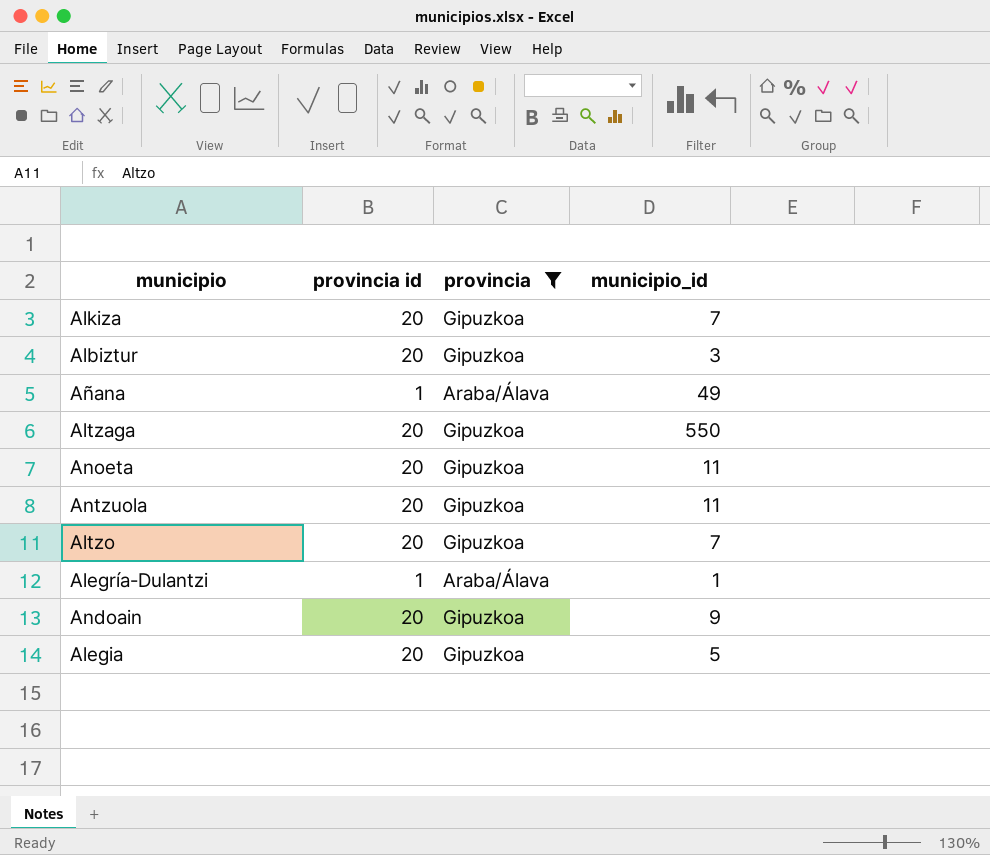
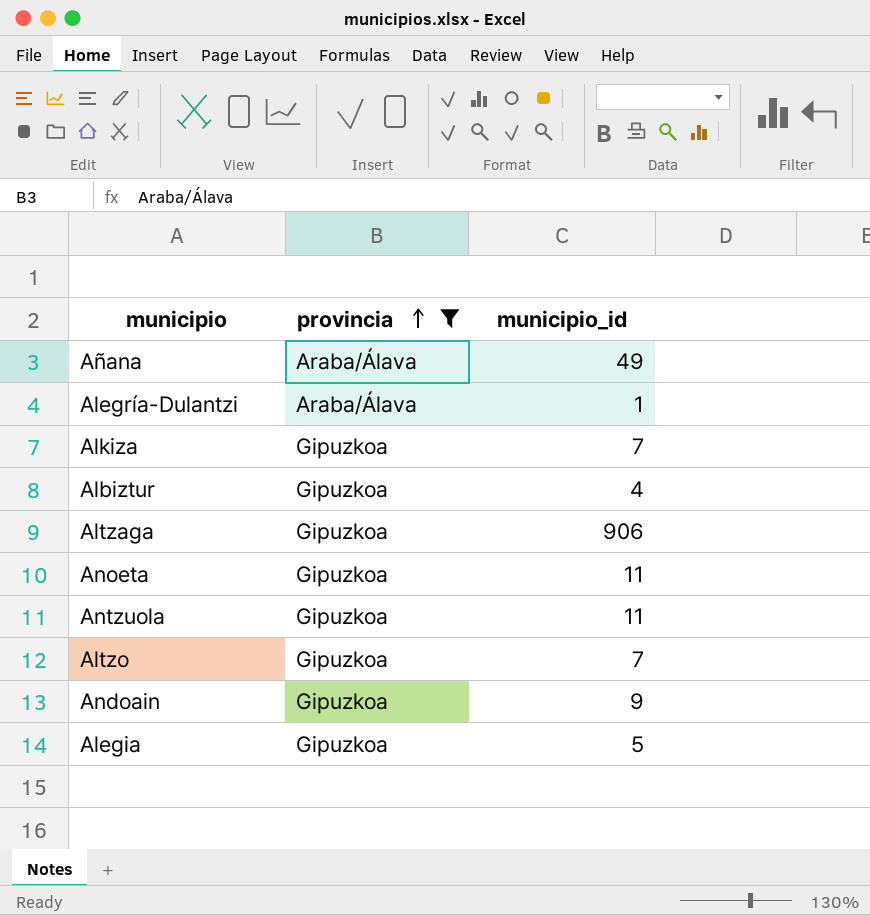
row order: none -> provincia ascending
column provincia id | position: 2 -> none
Albiztur | municipio_id: 3 -> 4
Altzaga | municipio_id: 550 -> 906

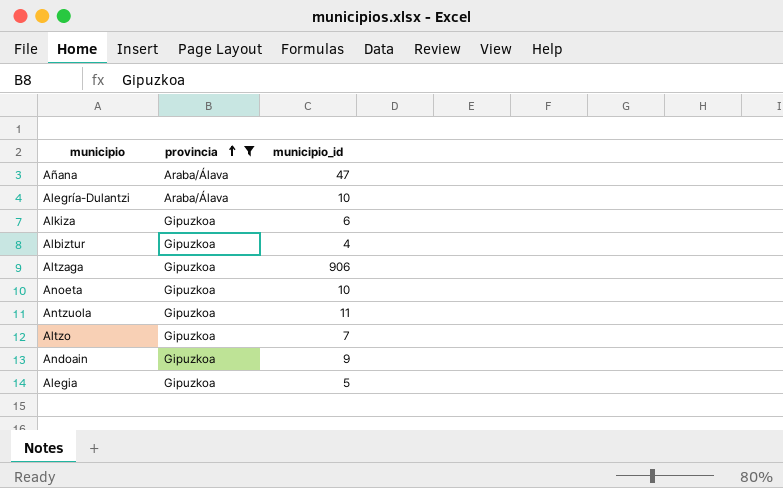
Añana | municipio_id: 49 -> 47
Alegría-Dulantzi | municipio_id: 1 -> 10
Alkiza | municipio_id: 7 -> 6
Anoeta | municipio_id: 11 -> 10

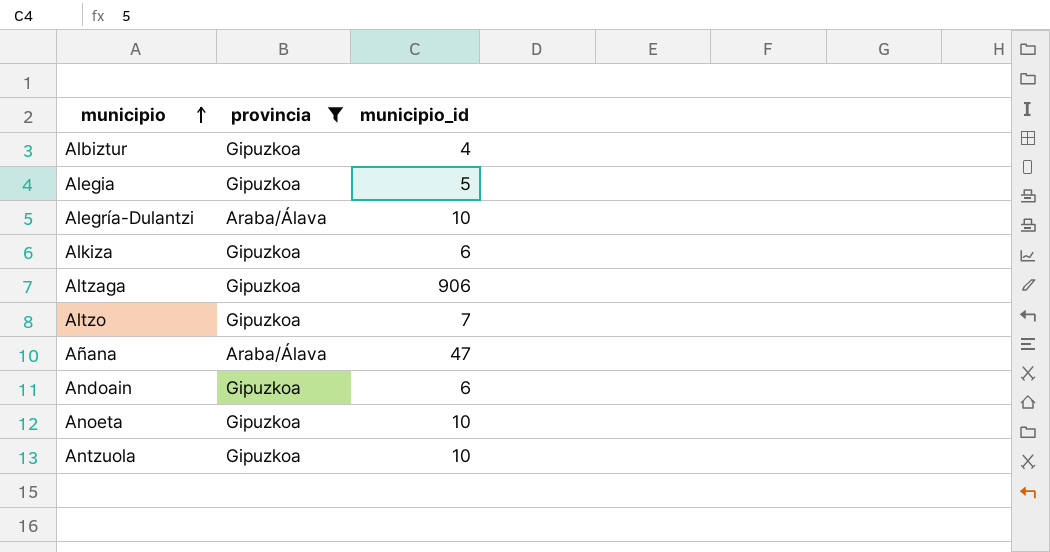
row order: provincia ascending -> municipio ascending
Andoain | municipio_id: 9 -> 6
Antzuola | municipio_id: 11 -> 10

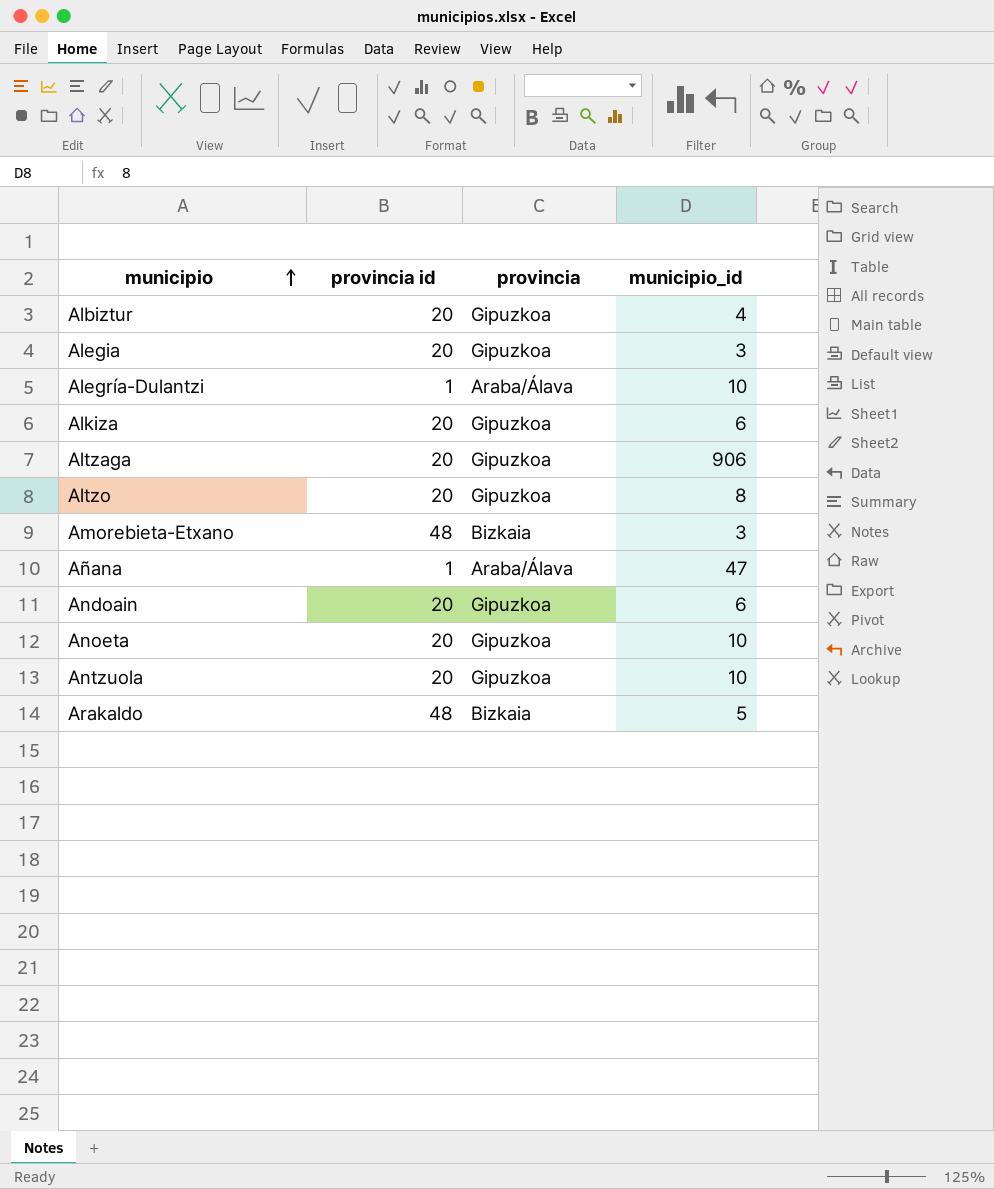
filter: provincia != Bizkaia -> none
column provincia id | position: none -> 2
Alegia | municipio_id: 5 -> 3
Altzo | municipio_id: 7 -> 8

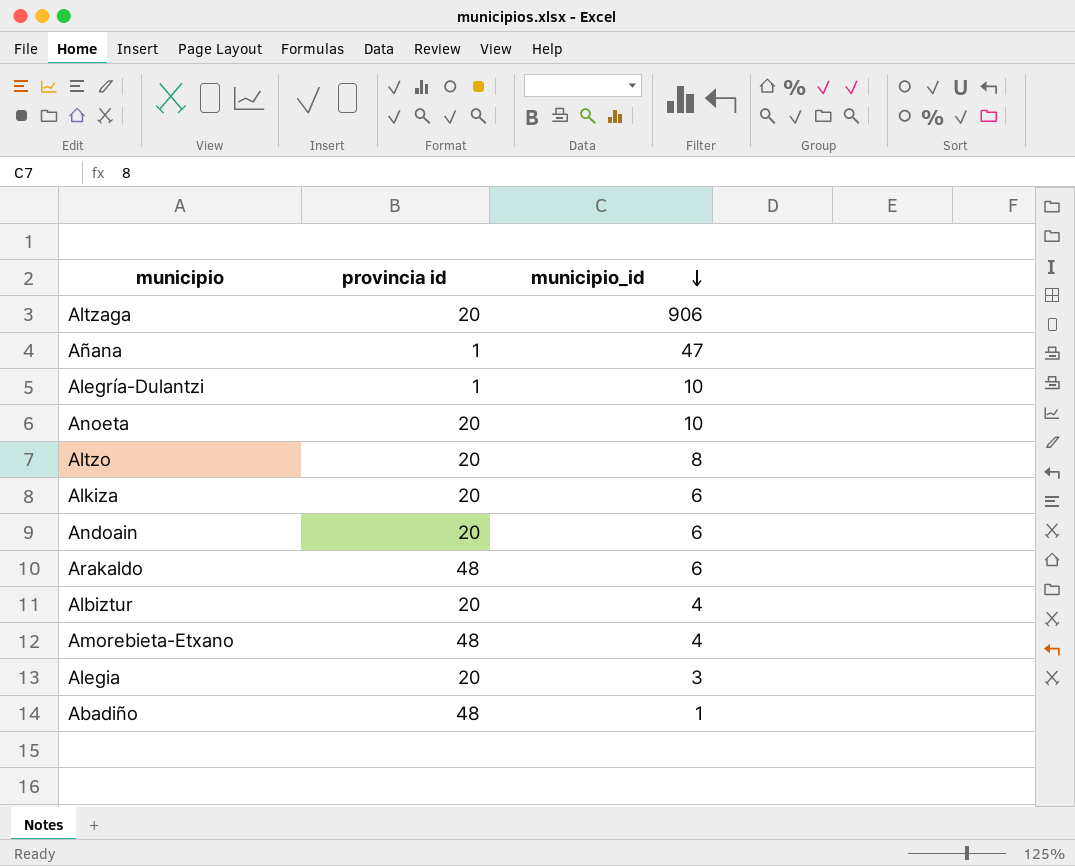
row order: municipio ascending -> municipio_id descending
column provincia | position: 3 -> none
row Antzuola: 20 | Gipuzkoa | 10 -> none
Arakaldo | municipio_id: 5 -> 6
Amorebieta-Etxano | municipio_id: 3 -> 4
row Abadiño: none -> 48 | 1

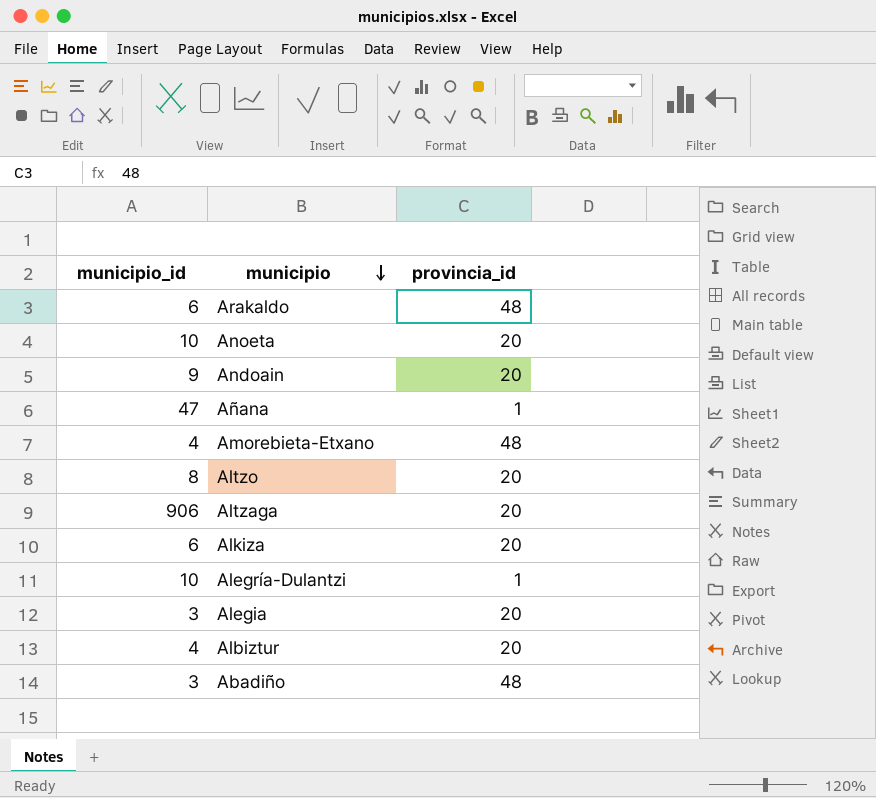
row order: municipio_id descending -> municipio descending
column municipio_id | position: 3 -> 1
column name: provincia id -> provincia_id
Andoain | municipio_id: 6 -> 9
Abadiño | municipio_id: 1 -> 3

